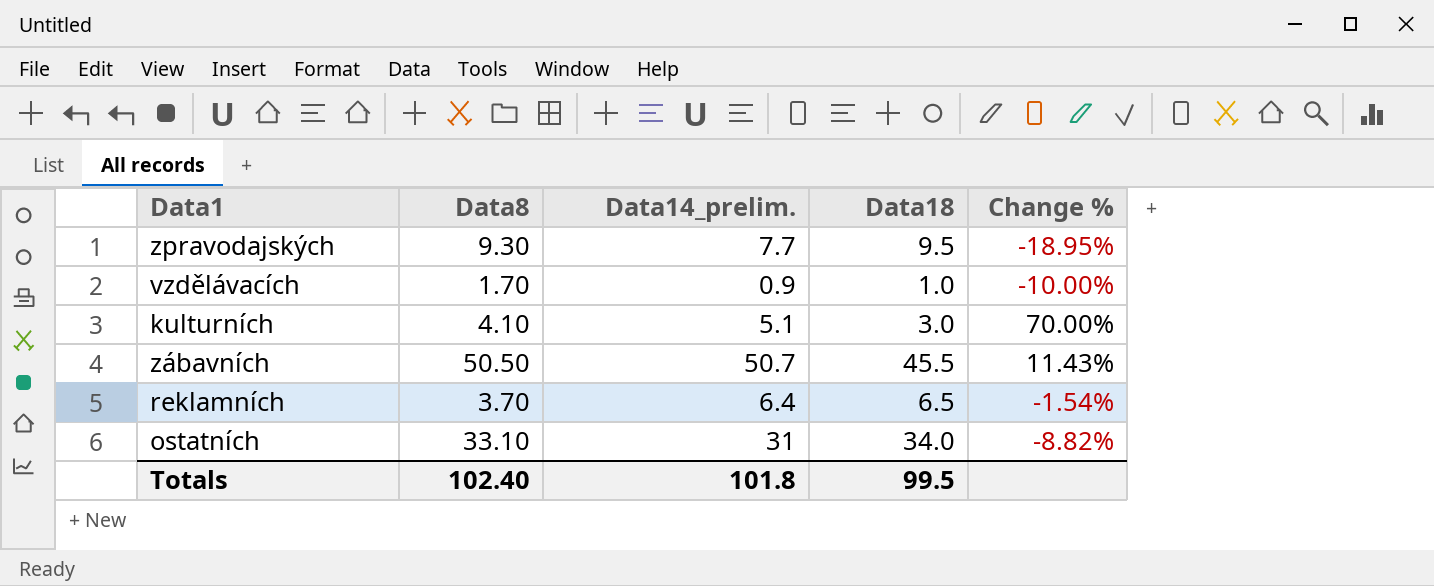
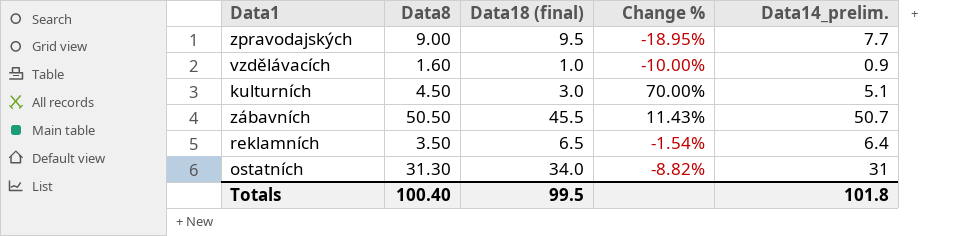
column name: Data18 -> Data18 (final)
column Data14_prelim. | position: 3 -> 5
zpravodajských | Data8: 9.30 -> 9.00
vzdělávacích | Data8: 1.70 -> 1.60
kulturních | Data8: 4.10 -> 4.50
reklamních | Data8: 3.70 -> 3.50
ostatních | Data8: 33.10 -> 31.30
Totals | Data8: 102.40 -> 100.40

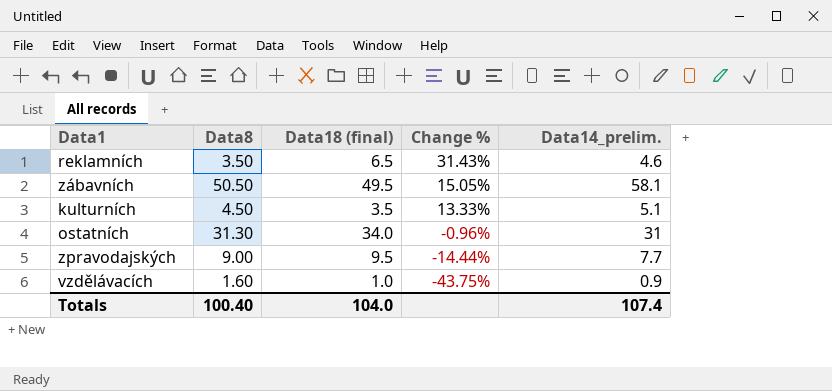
row order: none -> Change % descending
column Change % | formula: ([Data14_prelim.] - [Data18 (final)]) / [Data18 (final)] -> ([Data14_prelim.] - [Data8]) / [Data8]
reklamních | Data14_prelim.: 6.4 -> 4.6
zábavních | Data18 (final): 45.5 -> 49.5
zábavních | Data14_prelim.: 50.7 -> 58.1
kulturních | Data18 (final): 3.0 -> 3.5
Totals | Data18 (final): 99.5 -> 104.0
Totals | Data14_prelim.: 101.8 -> 107.4

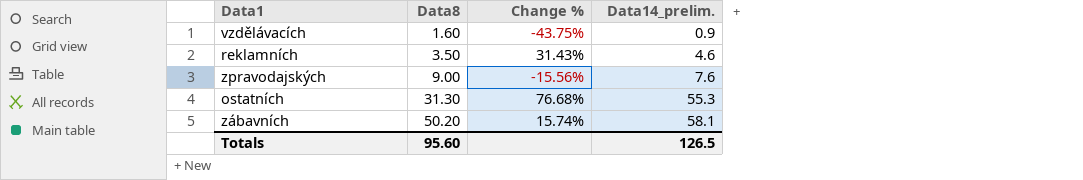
row order: Change % descending -> Data8 ascending
column Data18 (final) | position: 3 -> none
row kulturních: 4.50 | 3.5 | 13.33% | 5.1 -> none
zpravodajských | Change %: -14.44% -> -15.56%
zpravodajských | Data14_prelim.: 7.7 -> 7.6
ostatních | Change %: -0.96% -> 76.68%
ostatních | Data14_prelim.: 31 -> 55.3
zábavních | Data8: 50.50 -> 50.20
zábavních | Change %: 15.05% -> 15.74%
Totals | Data8: 100.40 -> 95.60
Totals | Data14_prelim.: 107.4 -> 126.5

